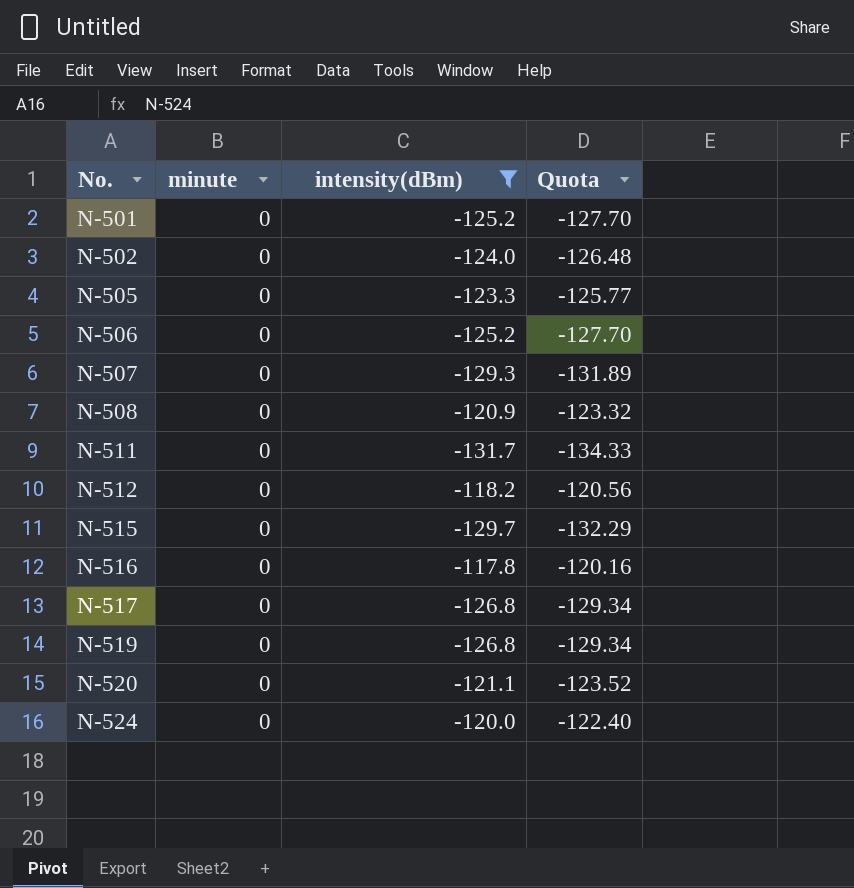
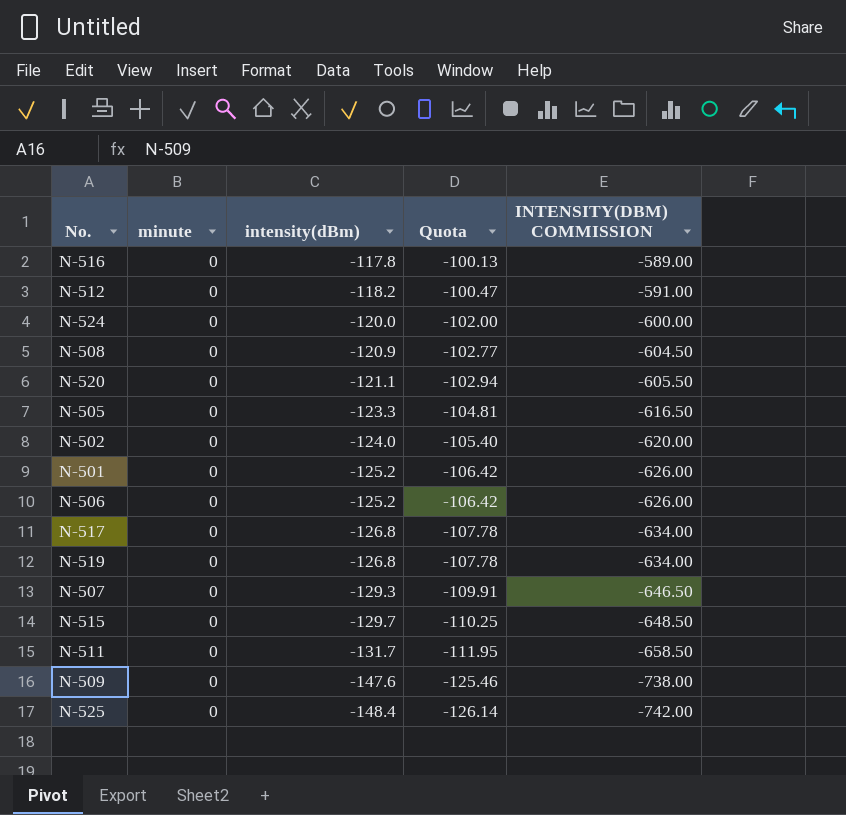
filter: intensity(dBm) >= -131.7 -> none
row order: No. ascending -> intensity(dBm) descending
column Quota | formula: [intensity(dBm)] * 1.02 -> [intensity(dBm)] * 0.85
column INTENSITY(DBM) COMMISSION | formula: none -> [intensity(dBm)] * 5

